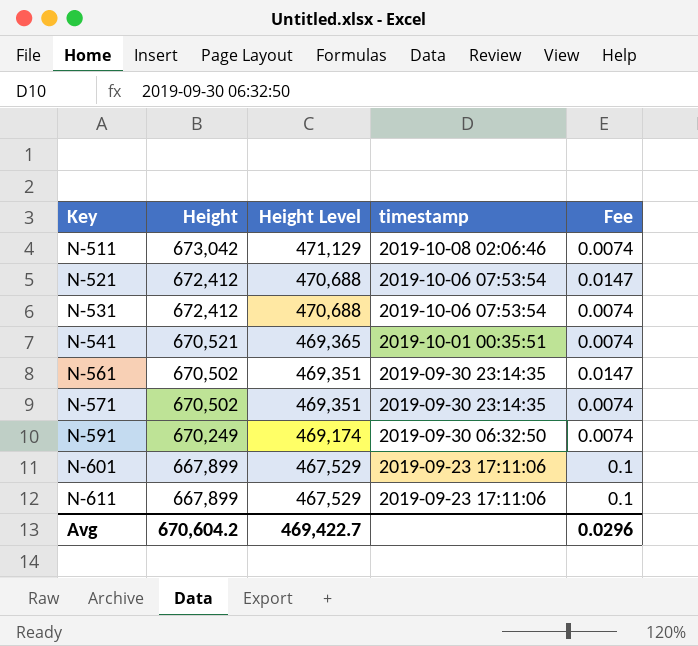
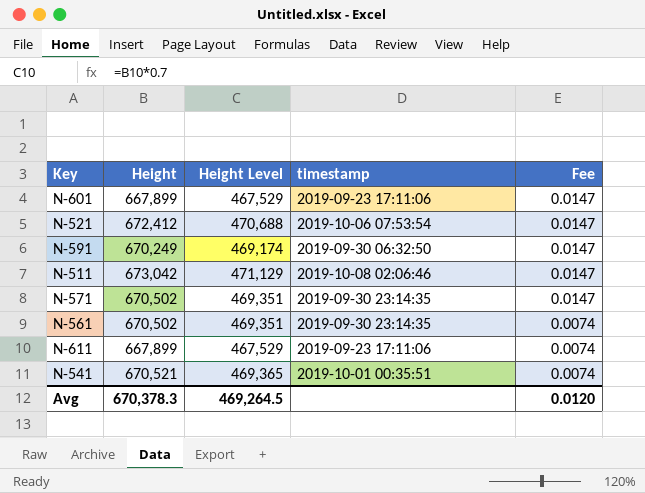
row order: Key ascending -> Fee descending
row N-531: 672,412 | 470,688 | 2019-10-06 07:53:54 | 0.0074 -> none
N-601 | Fee: 0.1 -> 0.0147
N-591 | Fee: 0.0074 -> 0.0147
N-511 | Fee: 0.0074 -> 0.0147
N-571 | Fee: 0.0074 -> 0.0147
N-561 | Fee: 0.0147 -> 0.0074
N-611 | Fee: 0.1 -> 0.0074
Avg | Height: 670,604.2 -> 670,378.3
Avg | Height Level: 469,422.7 -> 469,264.5
Avg | Fee: 0.0296 -> 0.0120

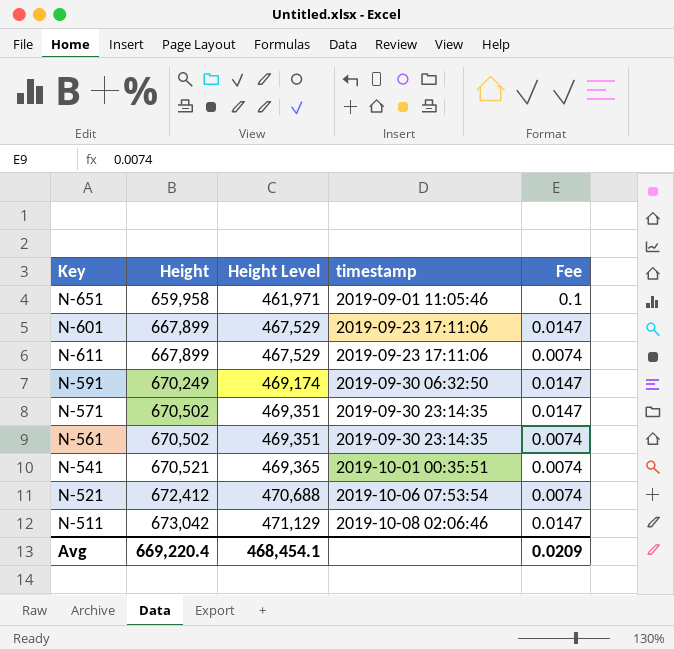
row order: Fee descending -> Height ascending
row N-651: none -> 659,958 | 461,971 | 2019-09-01 11:05:46 | 0.1
N-521 | Fee: 0.0147 -> 0.0074
Avg | Height: 670,378.3 -> 669,220.4
Avg | Height Level: 469,264.5 -> 468,454.1
Avg | Fee: 0.0120 -> 0.0209

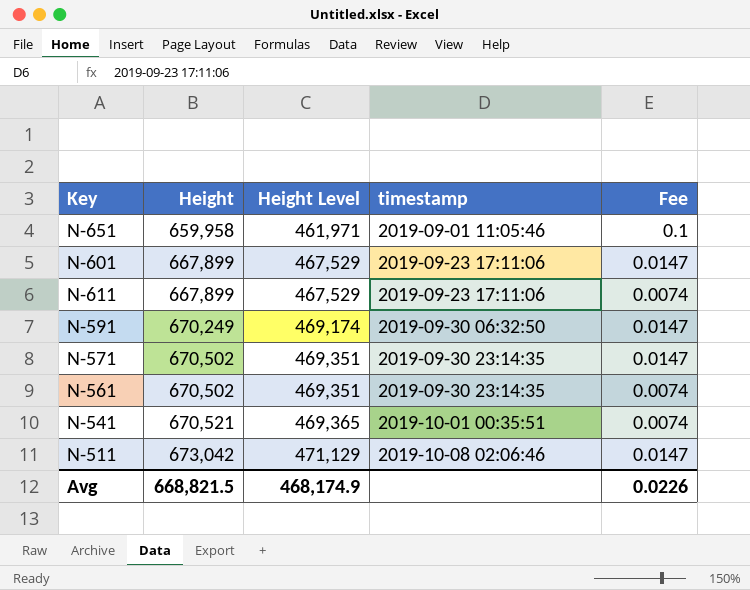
row N-521: 672,412 | 470,688 | 2019-10-06 07:53:54 | 0.0074 -> none
Avg | Height: 669,220.4 -> 668,821.5
Avg | Height Level: 468,454.1 -> 468,174.9
Avg | Fee: 0.0209 -> 0.0226

